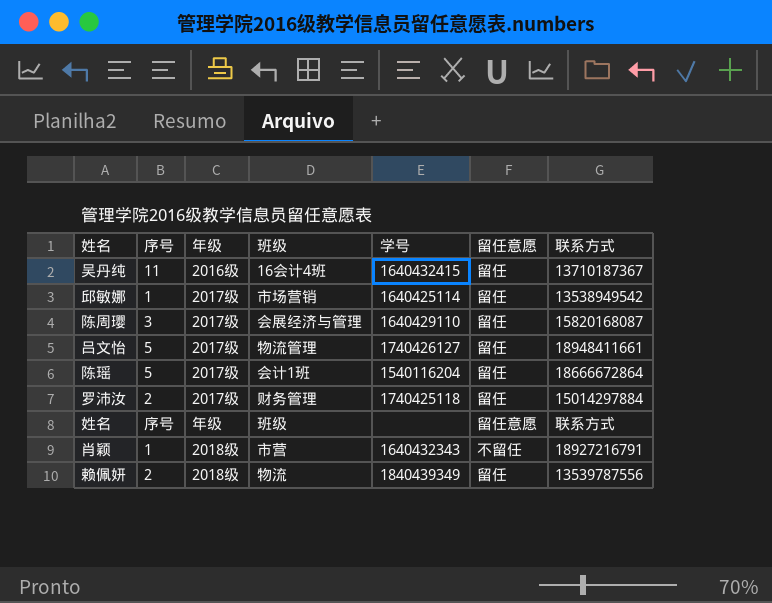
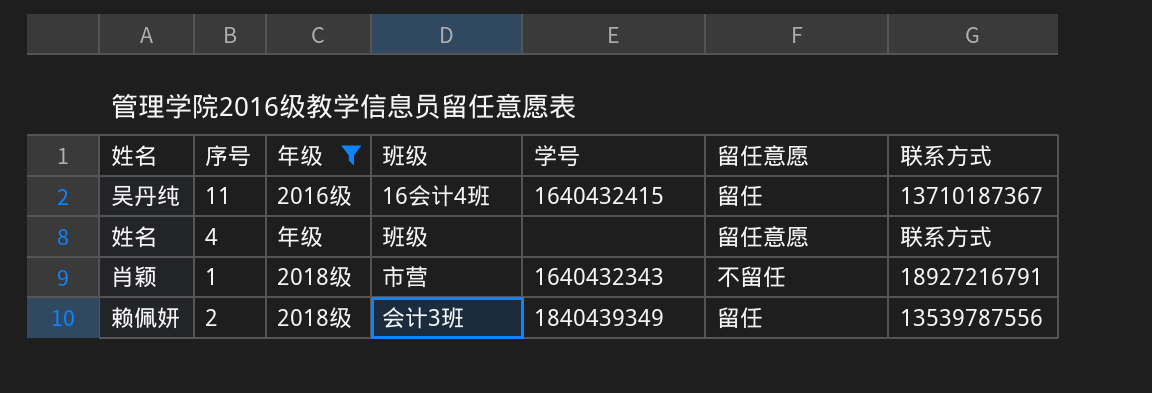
filter: none -> 年级 != 2017级
姓名 | 序号: 序号 -> 4
赖佩妍 | 班级: 物流 -> 会计3班

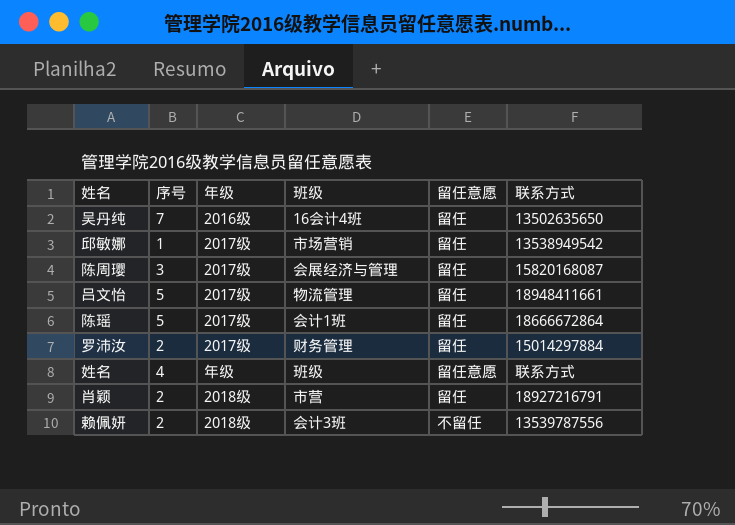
filter: 年级 != 2017级 -> none
column 学号 | position: 5 -> none
吴丹纯 | 序号: 11 -> 7
吴丹纯 | 联系方式: 13710187367 -> 13502635650
肖颖 | 序号: 1 -> 2
肖颖 | 留任意愿: 不留任 -> 留任
赖佩妍 | 留任意愿: 留任 -> 不留任

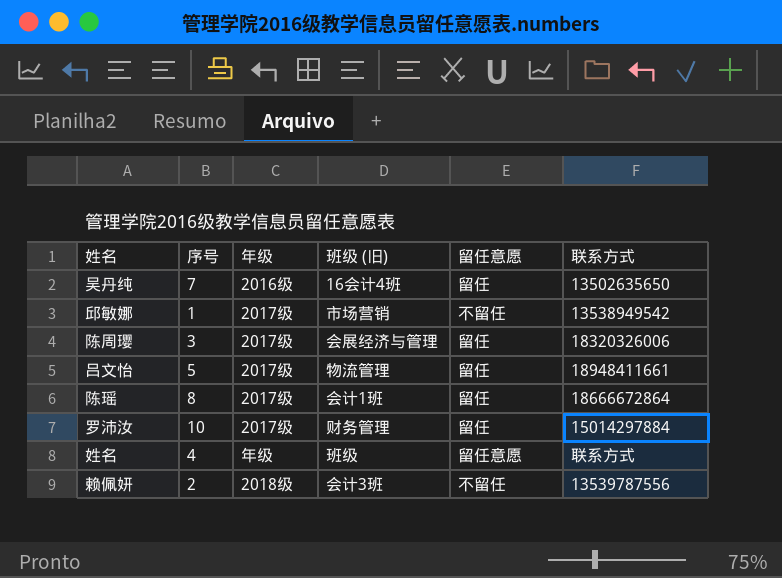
column name: 班级 -> 班级 (旧)
row 肖颖: 2 | 2018级 | 市营 | 留任 | 18927216791 -> none
邱敏娜 | 留任意愿: 留任 -> 不留任
陈周璎 | 联系方式: 15820168087 -> 18320326006
陈瑶 | 序号: 5 -> 8
罗沛汝 | 序号: 2 -> 10

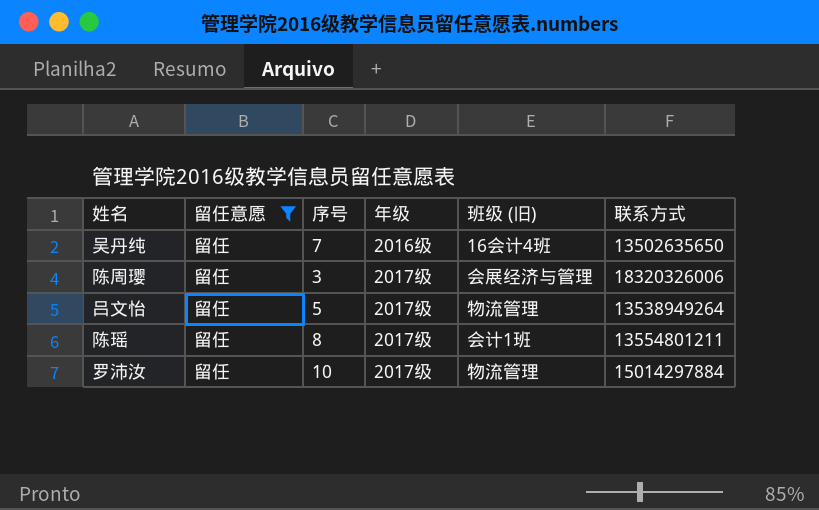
filter: none -> 留任意愿 = 留任
column 留任意愿 | position: 5 -> 2
吕文怡 | 联系方式: 18948411661 -> 13538949264
陈瑶 | 联系方式: 18666672864 -> 13554801211
罗沛汝 | 班级 (旧): 财务管理 -> 物流管理

